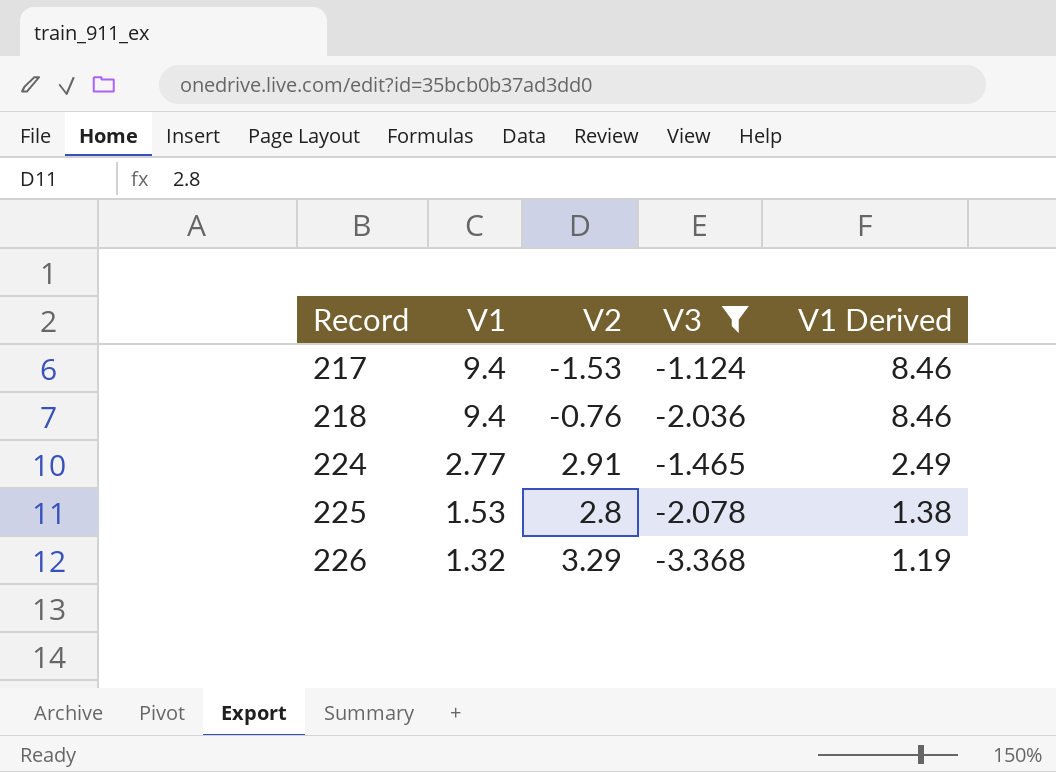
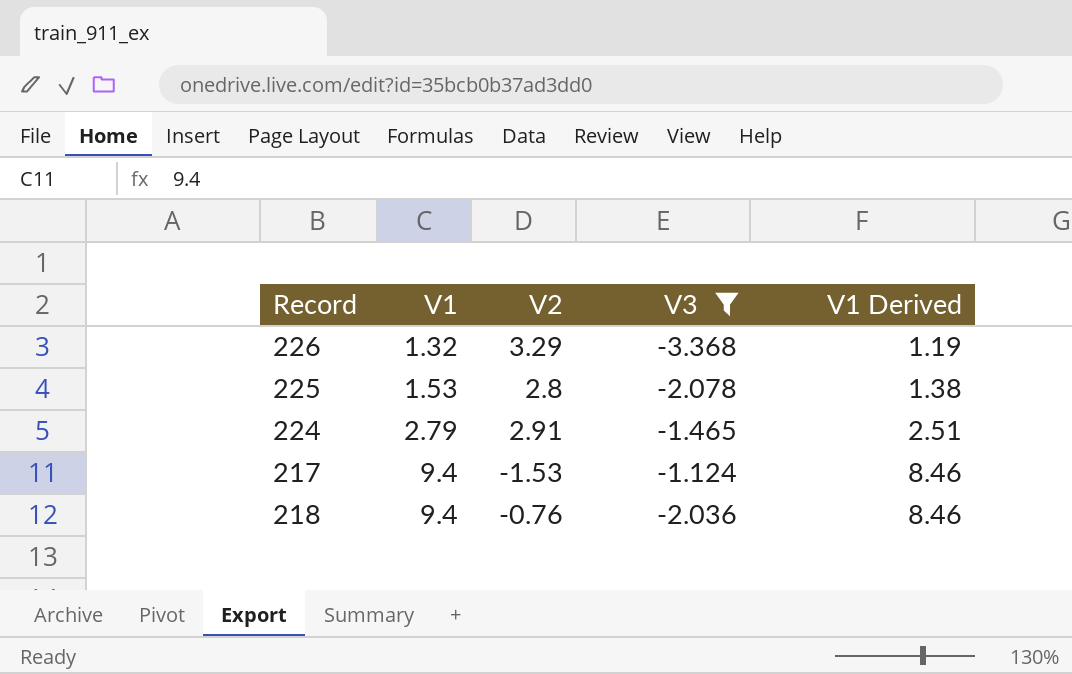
row order: Record ascending -> V1 ascending
224 | V1: 2.77 -> 2.79
224 | V1 Derived: 2.49 -> 2.51

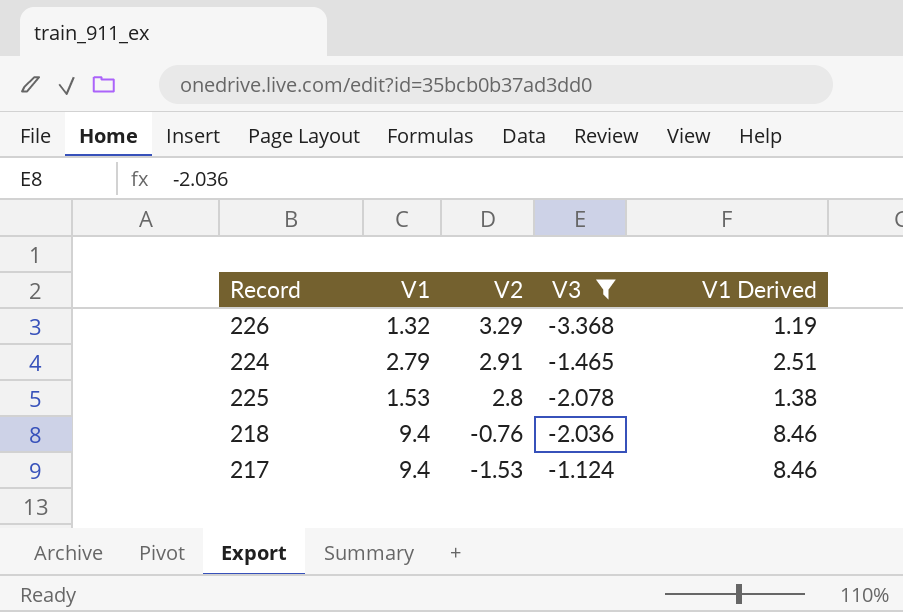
row order: V1 ascending -> V2 descending

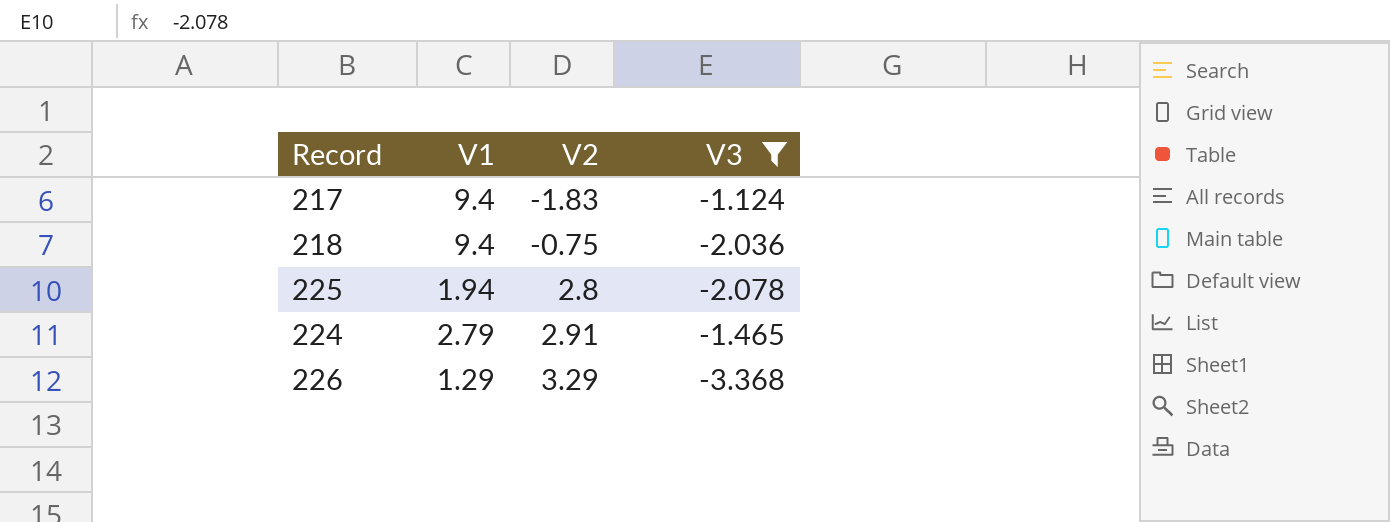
row order: V2 descending -> V2 ascending
column V1 Derived | formula: [V1] * 0.9 -> none
217 | V2: -1.53 -> -1.83
218 | V2: -0.76 -> -0.75
225 | V1: 1.53 -> 1.94
226 | V1: 1.32 -> 1.29

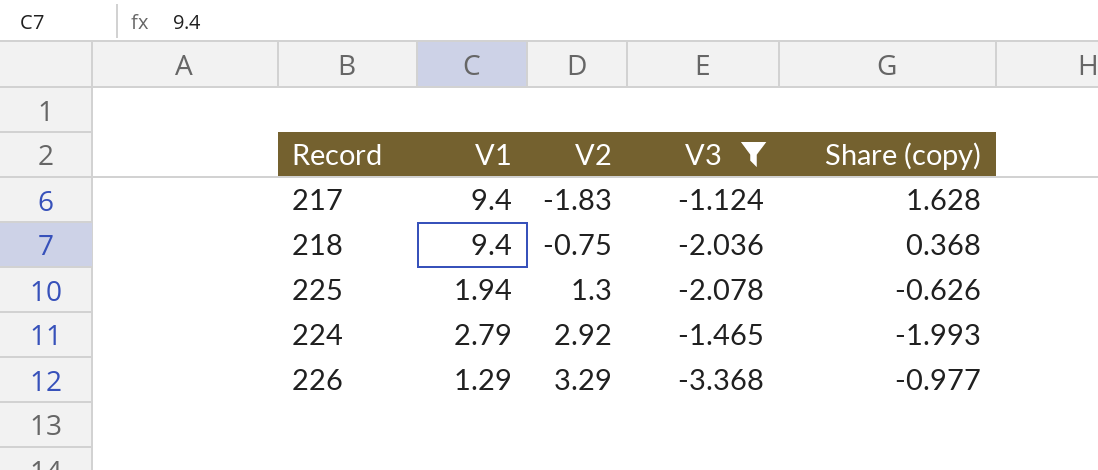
column Share (copy) | formula: none -> [V2] / [V3]
225 | V2: 2.8 -> 1.3
224 | V2: 2.91 -> 2.92

